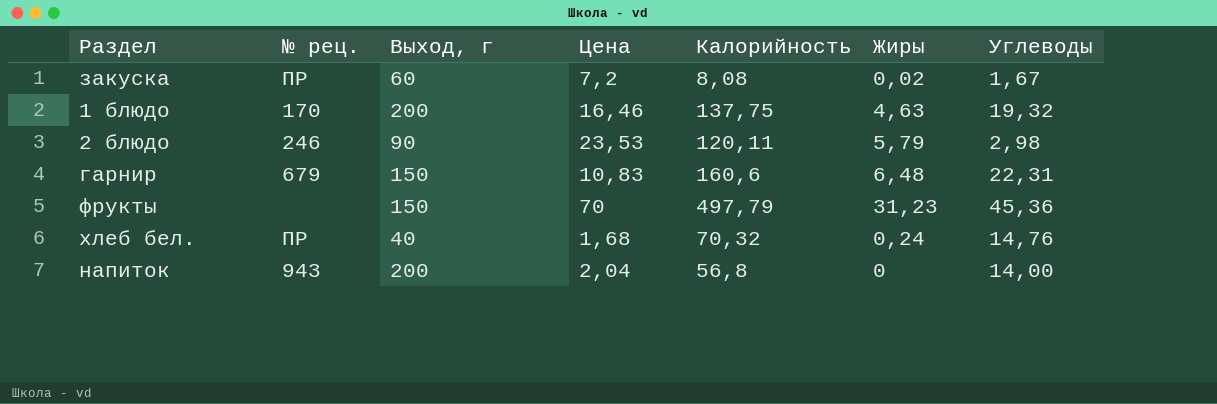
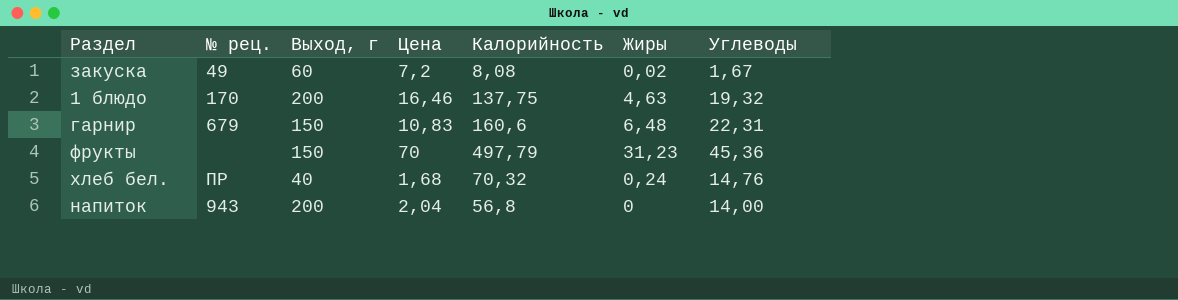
row 2 блюдо: 246 | 90 | 23,53 | 120,11 | 5,79 | 2,98 -> none
закуска | № рец.: ПР -> 49

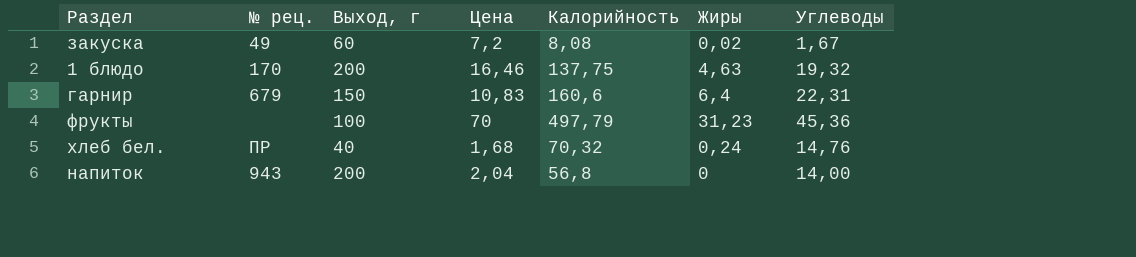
гарнир | Жиры: 6,48 -> 6,4
фрукты | Выход, г: 150 -> 100

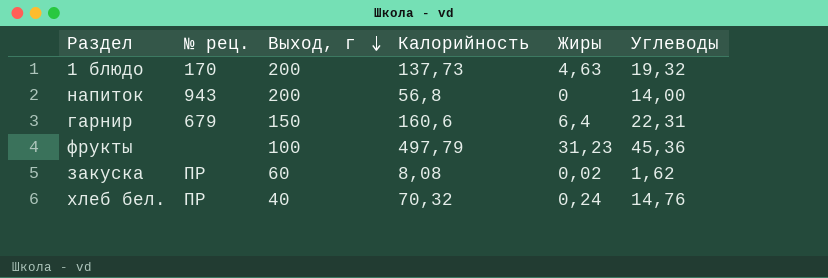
row order: none -> Выход, г descending
column Цена | position: 4 -> none
1 блюдо | Калорийность: 137,75 -> 137,73
закуска | № рец.: 49 -> ПР
закуска | Углеводы: 1,67 -> 1,62

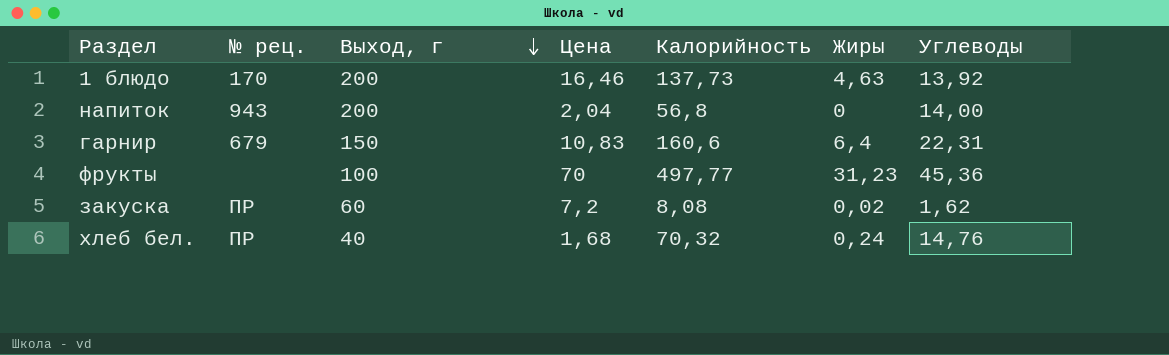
column Цена | position: none -> 4
1 блюдо | Углеводы: 19,32 -> 13,92
фрукты | Калорийность: 497,79 -> 497,77

